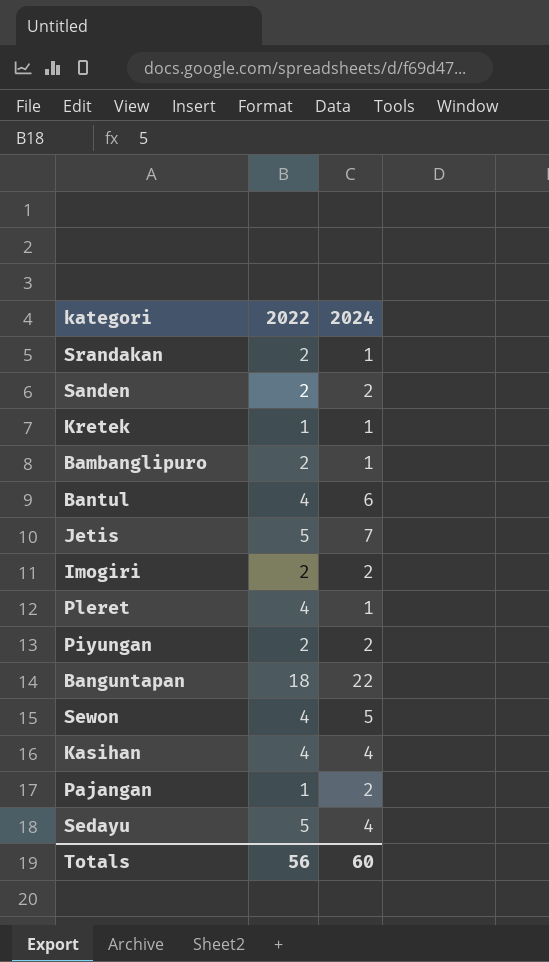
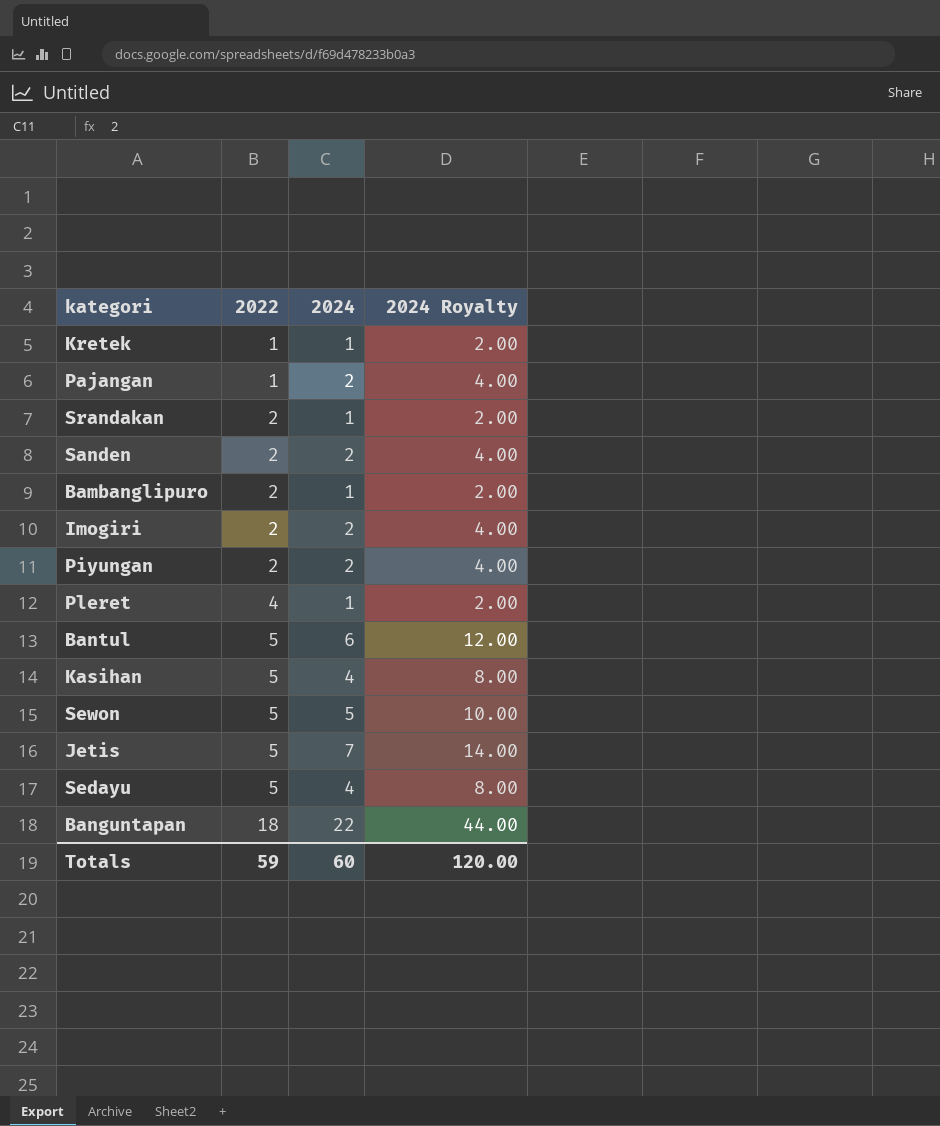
row order: none -> 2022 ascending
column 2024 Royalty | formula: none -> [2024] * 2
Bantul | 2022: 4 -> 5
Kasihan | 2022: 4 -> 5
Sewon | 2022: 4 -> 5
Totals | 2022: 56 -> 59

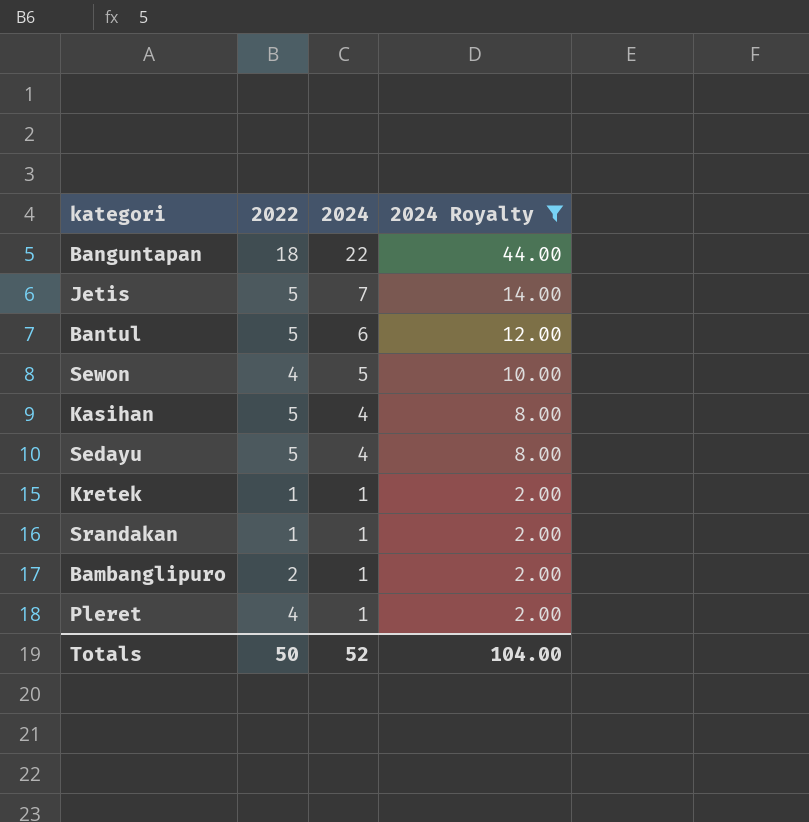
filter: none -> 2024 Royalty != 4.00
row order: 2022 ascending -> 2024 descending
Sewon | 2022: 5 -> 4
Srandakan | 2022: 2 -> 1
Totals | 2022: 59 -> 50
Totals | 2024: 60 -> 52
Totals | 2024 Royalty: 120.00 -> 104.00

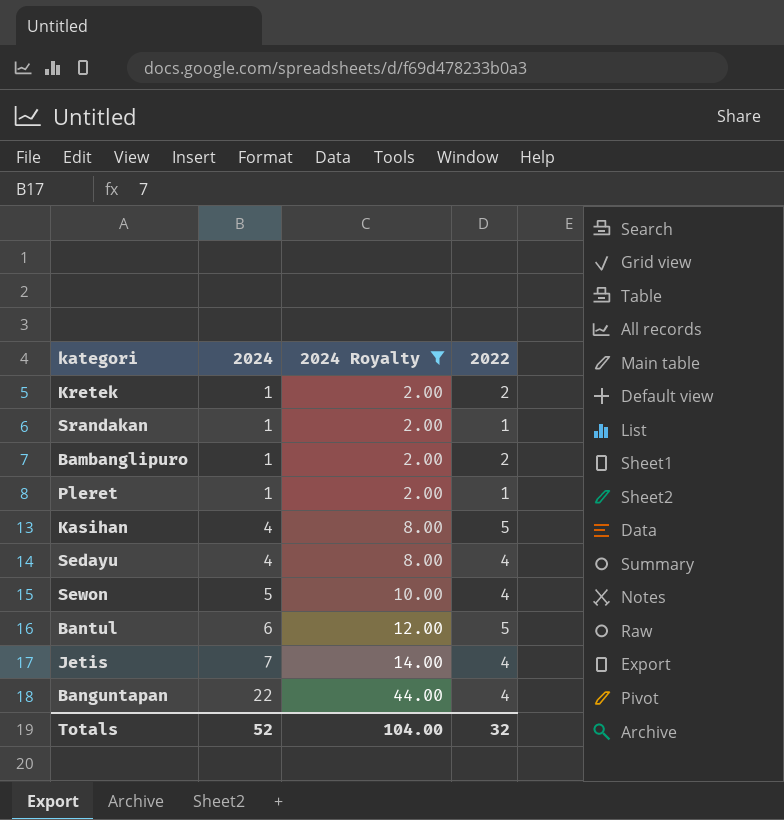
row order: 2024 descending -> 2024 ascending
column 2022 | position: 2 -> 4
Kretek | 2022: 1 -> 2
Pleret | 2022: 4 -> 1
Sedayu | 2022: 5 -> 4
Jetis | 2022: 5 -> 4
Banguntapan | 2022: 18 -> 4
Totals | 2022: 50 -> 32

